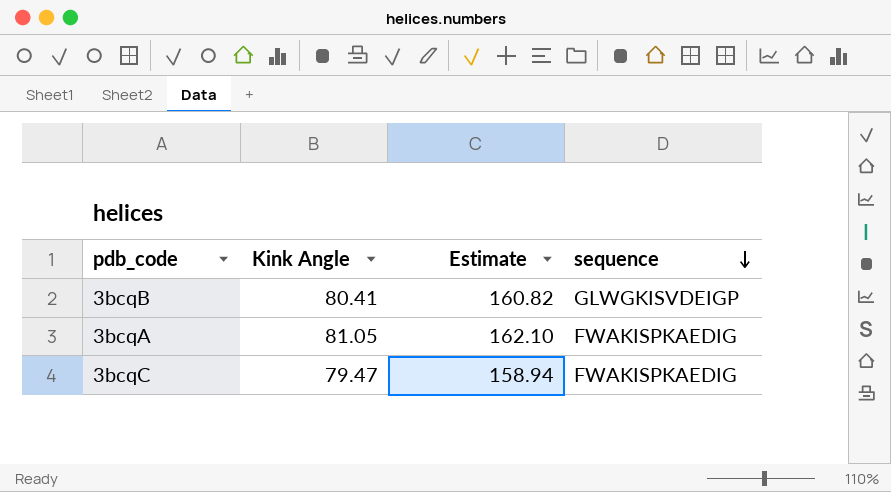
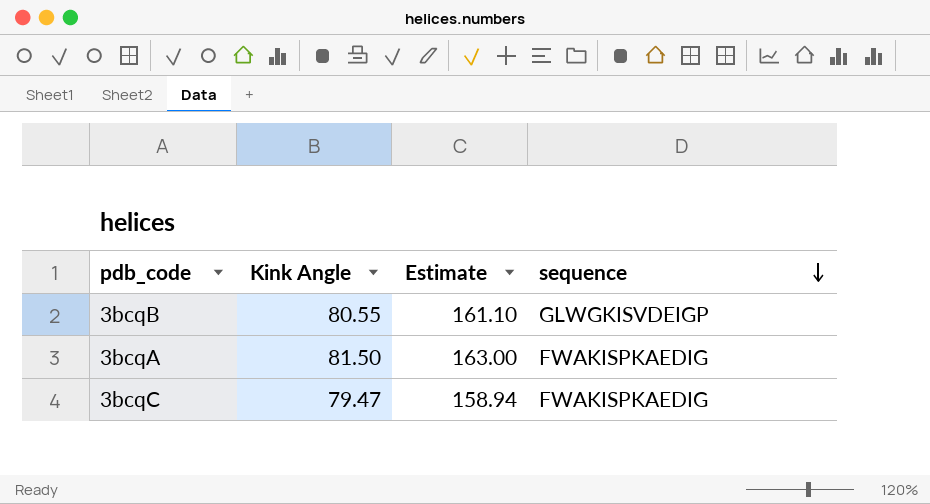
3bcqB | Kink Angle: 80.41 -> 80.55
3bcqB | Estimate: 160.82 -> 161.10
3bcqA | Kink Angle: 81.05 -> 81.50
3bcqA | Estimate: 162.10 -> 163.00

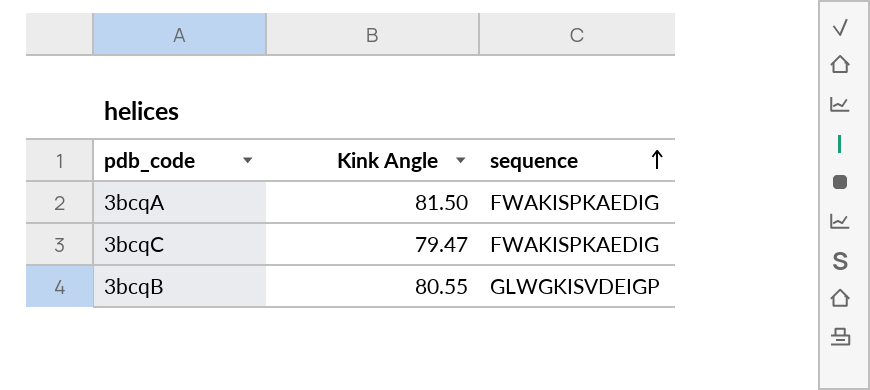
row order: sequence descending -> sequence ascending
column Estimate | formula: [Kink Angle] * 2 -> none

